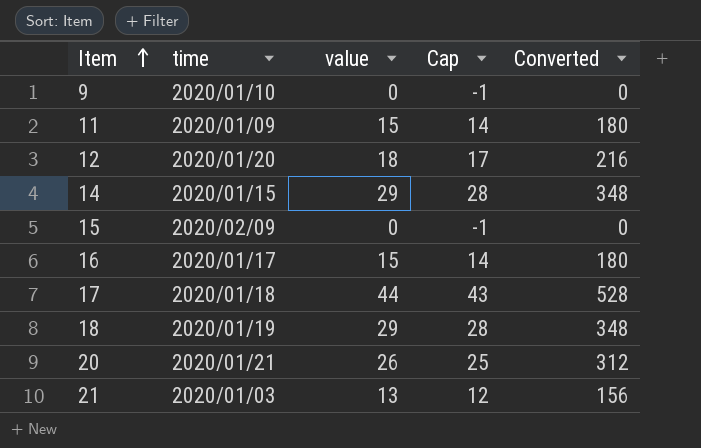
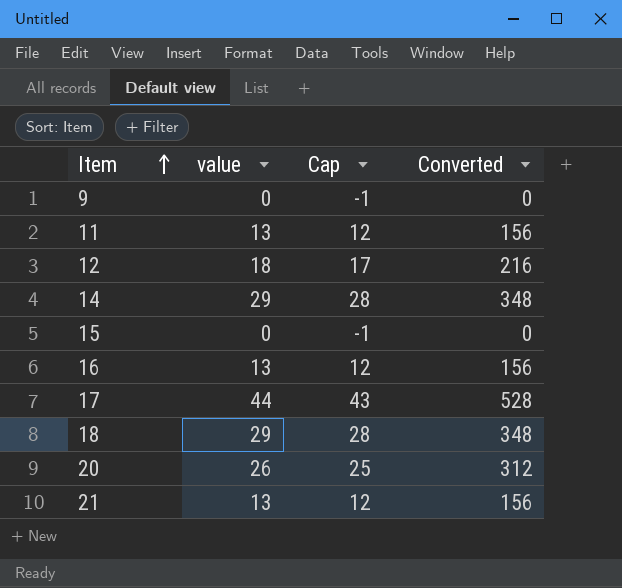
column time | position: 2 -> none
11 | value: 15 -> 13
11 | Cap: 14 -> 12
11 | Converted: 180 -> 156
16 | value: 15 -> 13
16 | Cap: 14 -> 12
16 | Converted: 180 -> 156

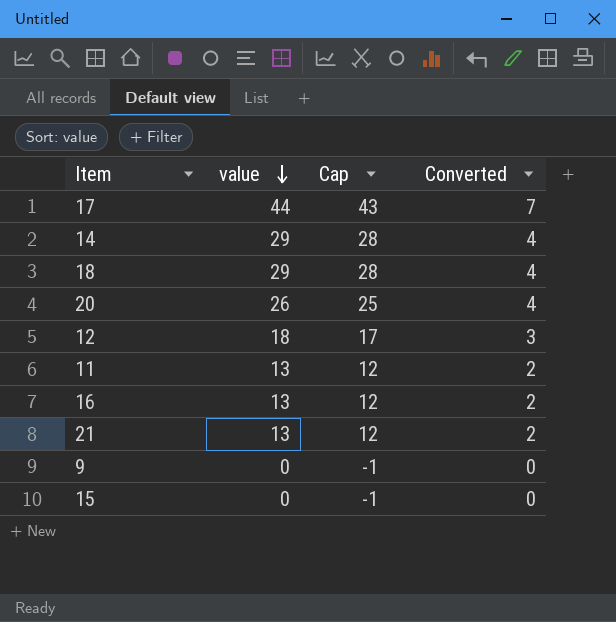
row order: Item ascending -> value descending
column Converted | formula: [value] * 12 -> [value] * 0.15

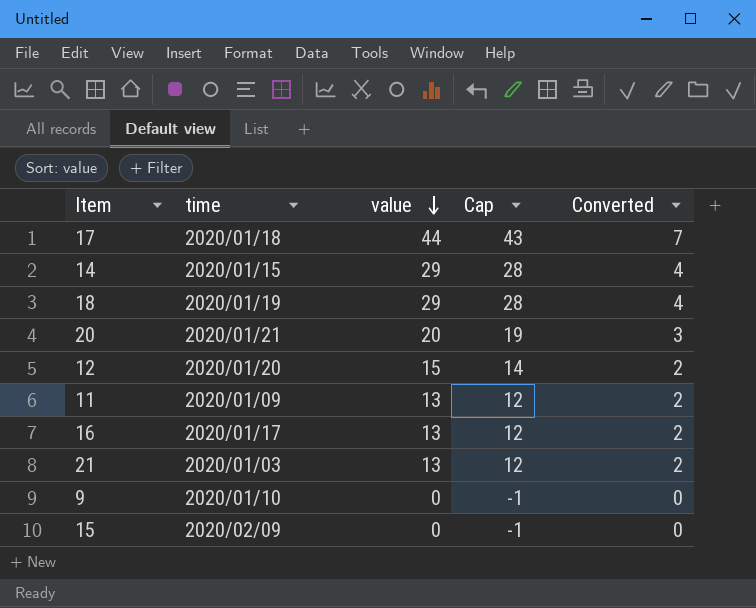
column time | position: none -> 2
20 | value: 26 -> 20
20 | Cap: 25 -> 19
20 | Converted: 4 -> 3
12 | value: 18 -> 15
12 | Cap: 17 -> 14
12 | Converted: 3 -> 2

